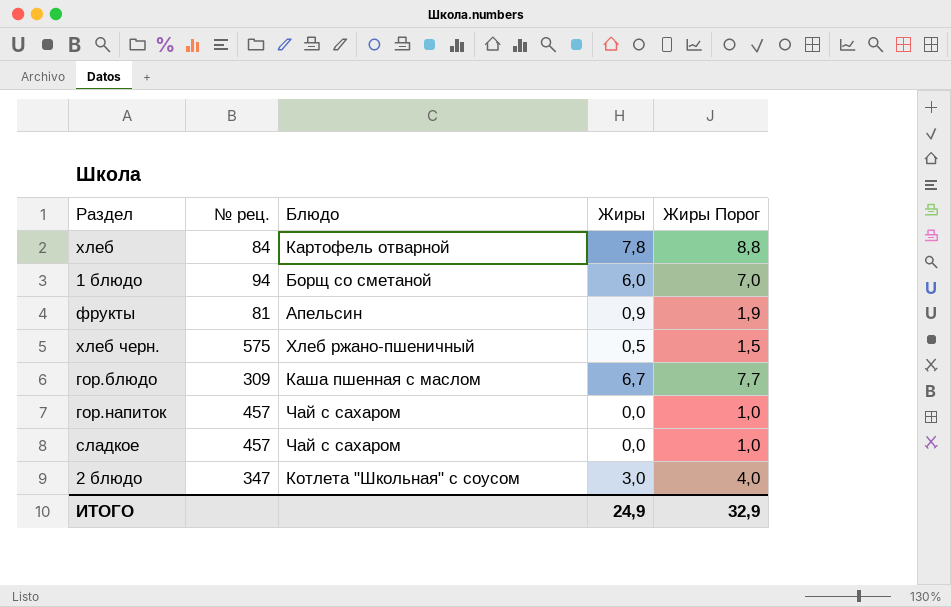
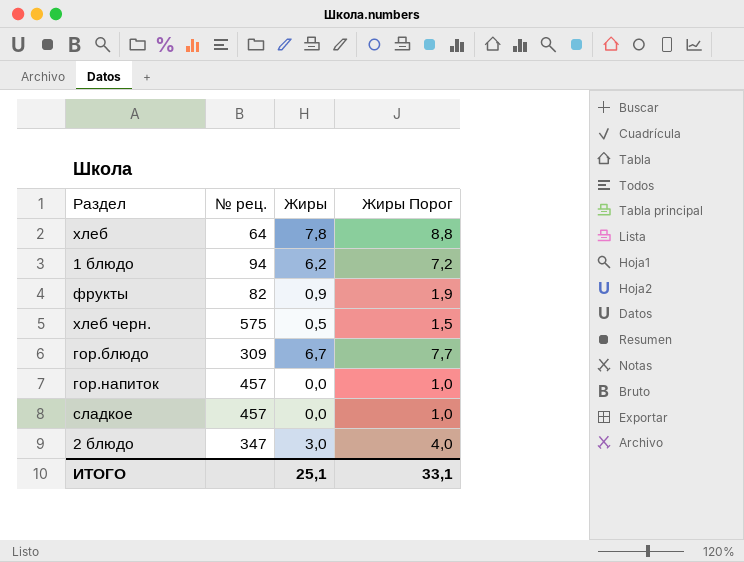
column Блюдо | position: 3 -> none
хлеб | № рец.: 84 -> 64
1 блюдо | Жиры: 6,0 -> 6,2
1 блюдо | Жиры Порог: 7,0 -> 7,2
фрукты | № рец.: 81 -> 82
ИТОГО | Жиры: 24,9 -> 25,1
ИТОГО | Жиры Порог: 32,9 -> 33,1

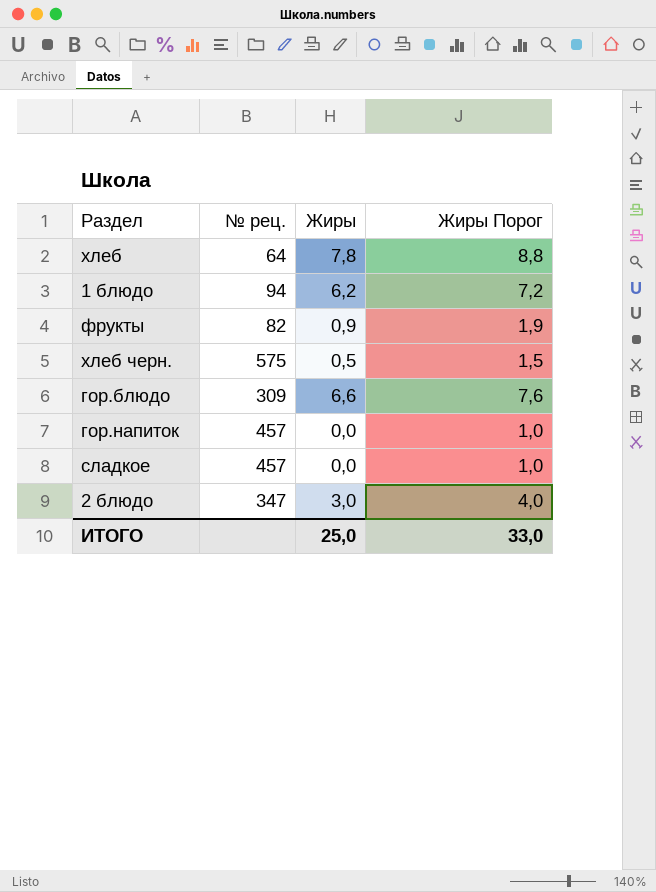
гор.блюдо | Жиры: 6,7 -> 6,6
гор.блюдо | Жиры Порог: 7,7 -> 7,6
ИТОГО | Жиры: 25,1 -> 25,0
ИТОГО | Жиры Порог: 33,1 -> 33,0

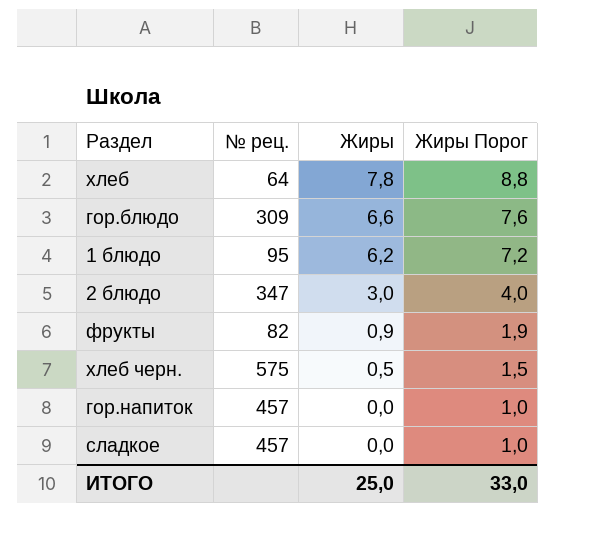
row order: none -> Жиры descending
1 блюдо | № рец.: 94 -> 95

